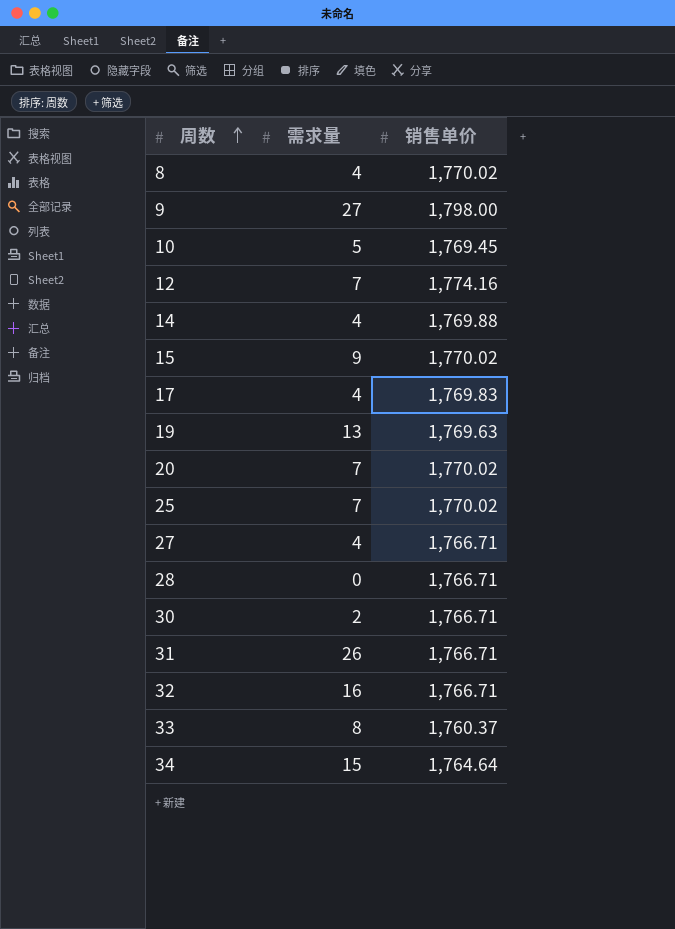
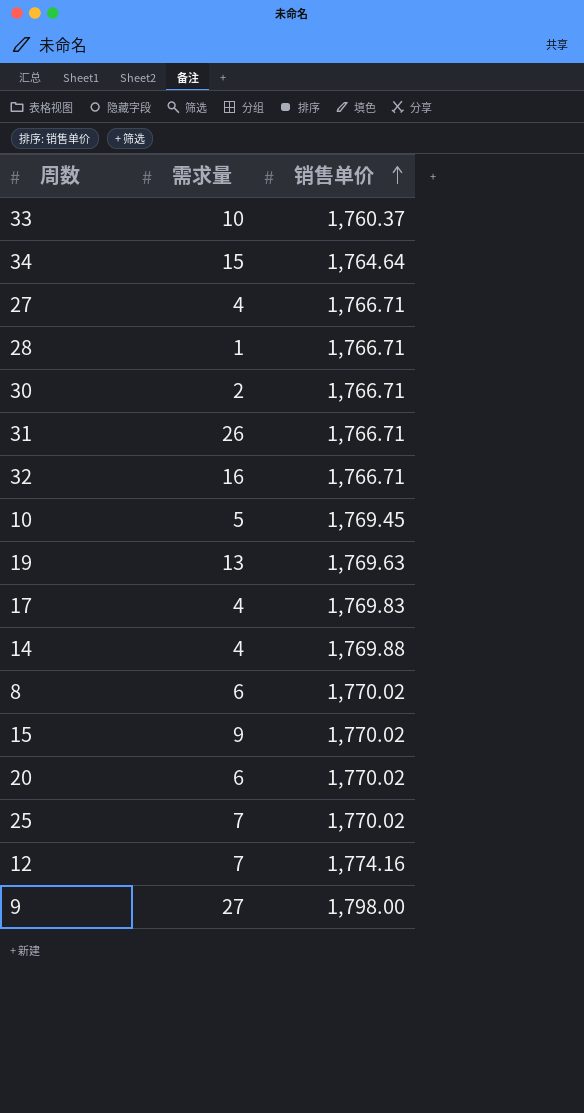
row order: 周数 ascending -> 销售单价 ascending
33 | 需求量: 8 -> 10
28 | 需求量: 0 -> 1
8 | 需求量: 4 -> 6
20 | 需求量: 7 -> 6

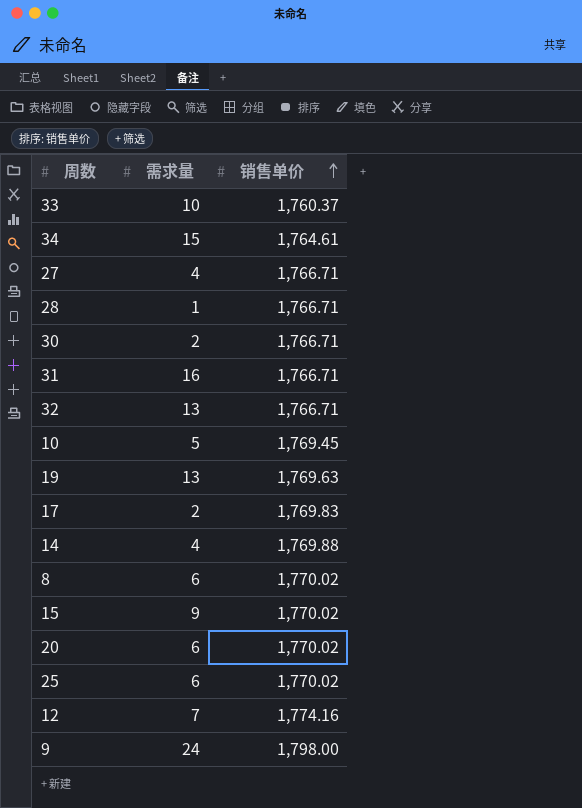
34 | 销售单价: 1,764.64 -> 1,764.61
31 | 需求量: 26 -> 16
32 | 需求量: 16 -> 13
17 | 需求量: 4 -> 2
25 | 需求量: 7 -> 6
9 | 需求量: 27 -> 24

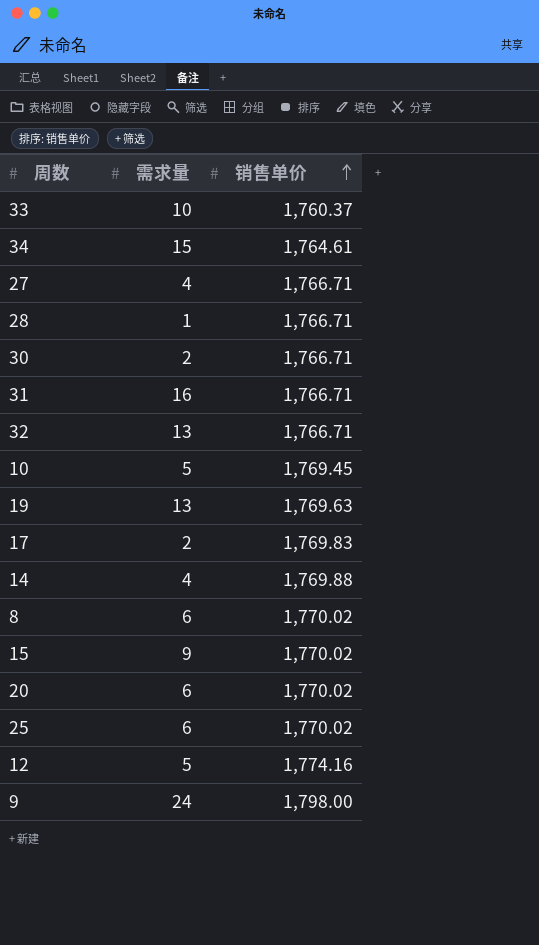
12 | 需求量: 7 -> 5

